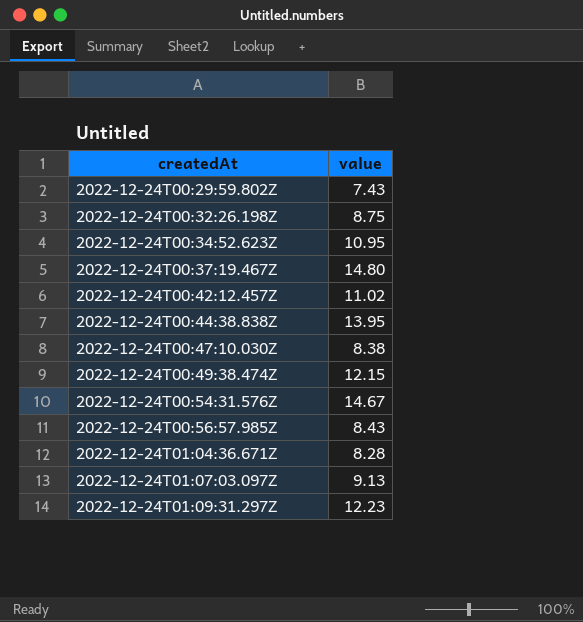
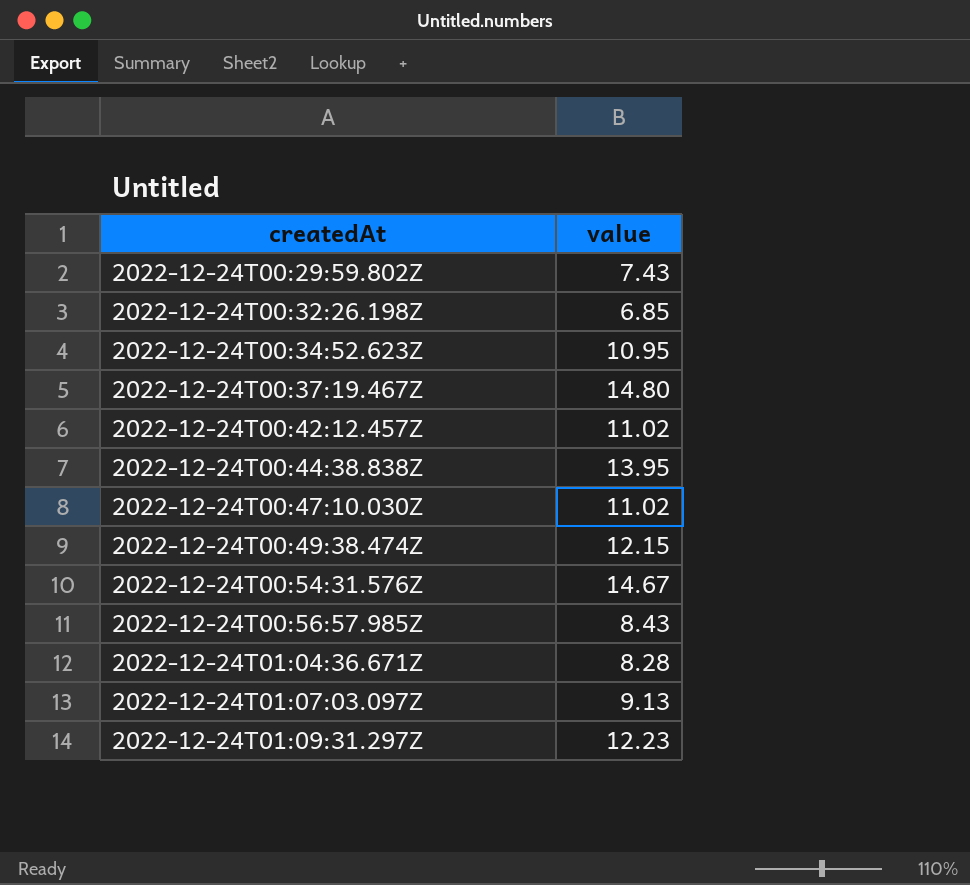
2022-12-24T00:32:26.198Z | value: 8.75 -> 6.85
2022-12-24T00:47:10.030Z | value: 8.38 -> 11.02

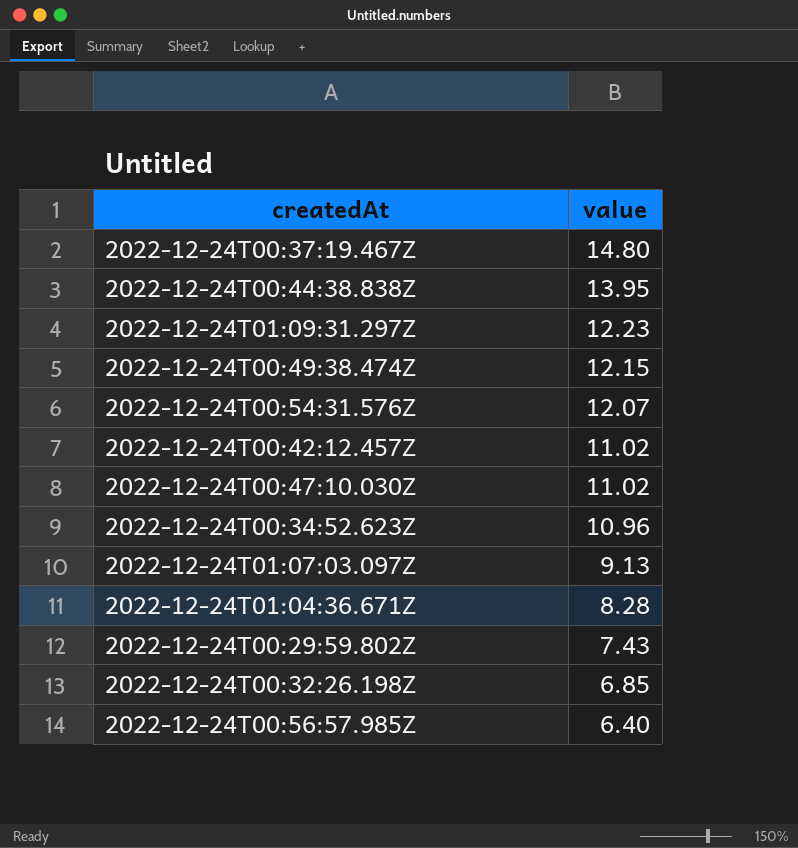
row order: createdAt ascending -> value descending
2022-12-24T00:54:31.576Z | value: 14.67 -> 12.07
2022-12-24T00:34:52.623Z | value: 10.95 -> 10.96
2022-12-24T00:56:57.985Z | value: 8.43 -> 6.40

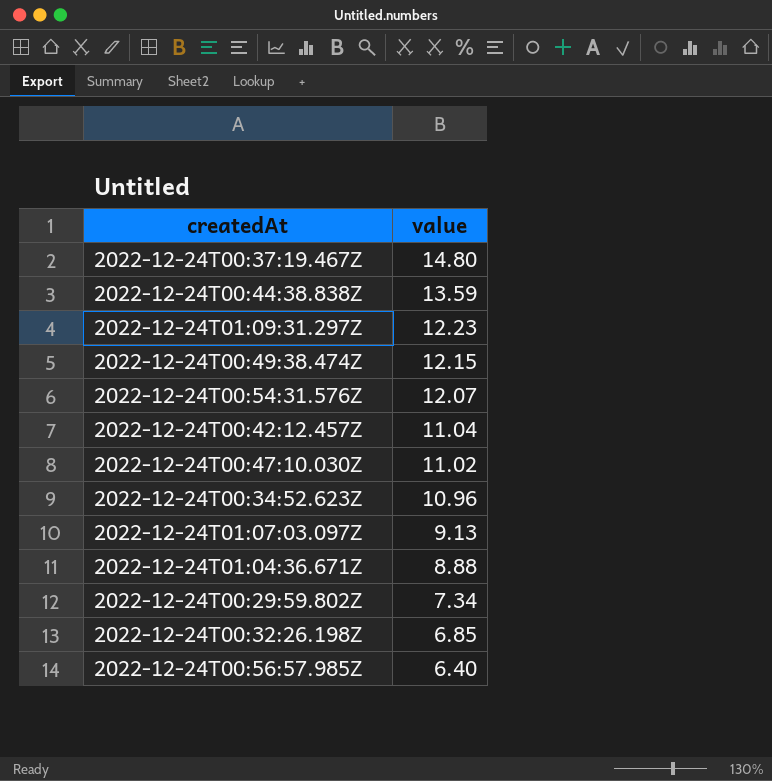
2022-12-24T00:44:38.838Z | value: 13.95 -> 13.59
2022-12-24T00:42:12.457Z | value: 11.02 -> 11.04
2022-12-24T01:04:36.671Z | value: 8.28 -> 8.88
2022-12-24T00:29:59.802Z | value: 7.43 -> 7.34

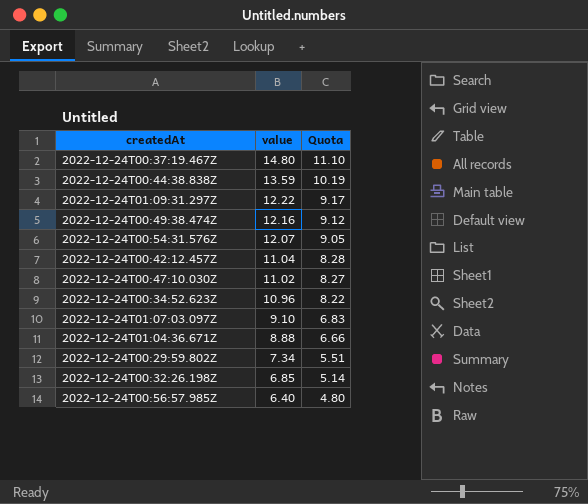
column Quota | formula: none -> [value] * 0.75
2022-12-24T01:09:31.297Z | value: 12.23 -> 12.22
2022-12-24T00:49:38.474Z | value: 12.15 -> 12.16
2022-12-24T01:07:03.097Z | value: 9.13 -> 9.10

